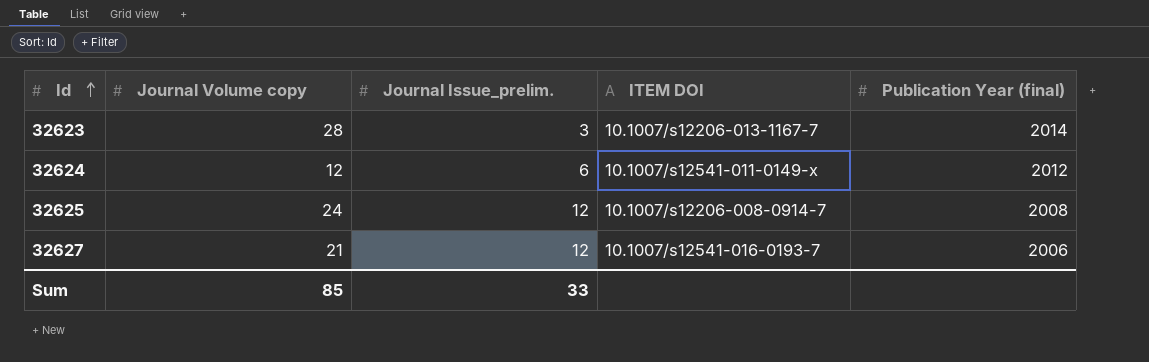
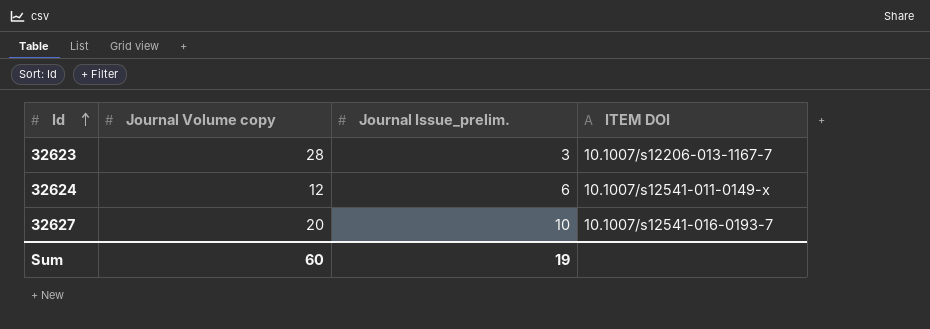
column Publication Year (final) | position: 5 -> none
row 32625: 24 | 12 | 10.1007/s12206-008-0914-7 | 2008 -> none
32627 | Journal Volume copy: 21 -> 20
32627 | Journal Issue_prelim.: 12 -> 10
Sum | Journal Volume copy: 85 -> 60
Sum | Journal Issue_prelim.: 33 -> 19

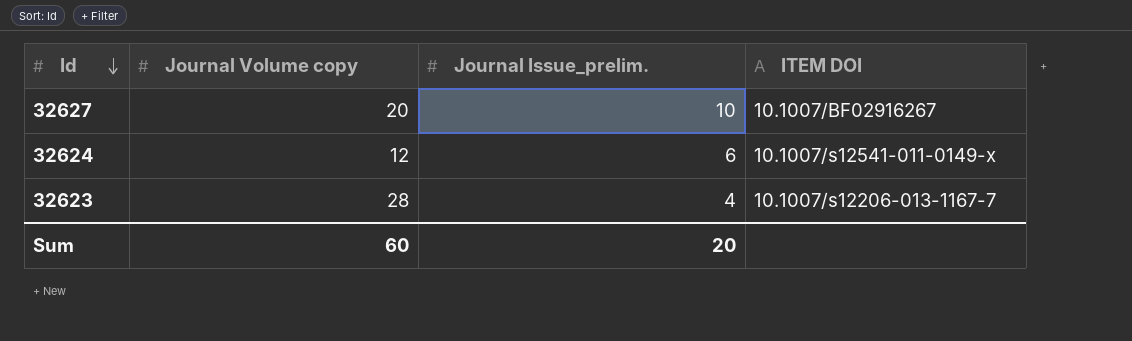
row order: Id ascending -> Id descending
32627 | ITEM DOI: 10.1007/s12541-016-0193-7 -> 10.1007/BF02916267
32623 | Journal Issue_prelim.: 3 -> 4
Sum | Journal Issue_prelim.: 19 -> 20

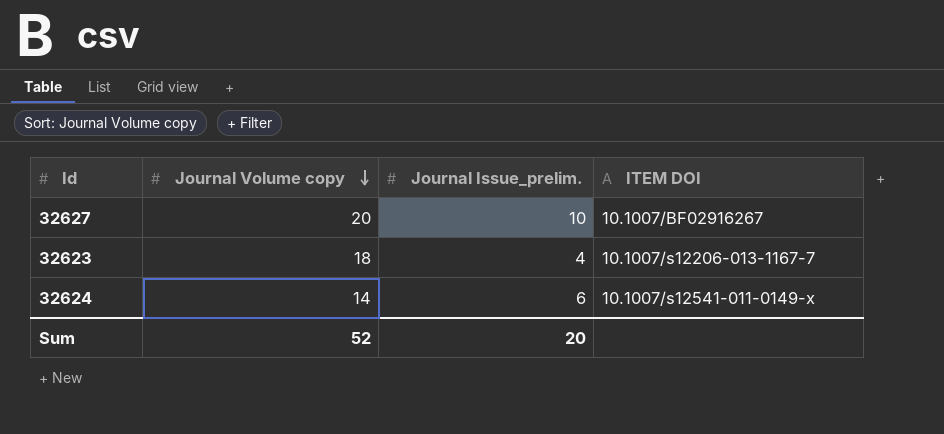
row order: Id descending -> Journal Volume copy descending
32623 | Journal Volume copy: 28 -> 18
32624 | Journal Volume copy: 12 -> 14
Sum | Journal Volume copy: 60 -> 52

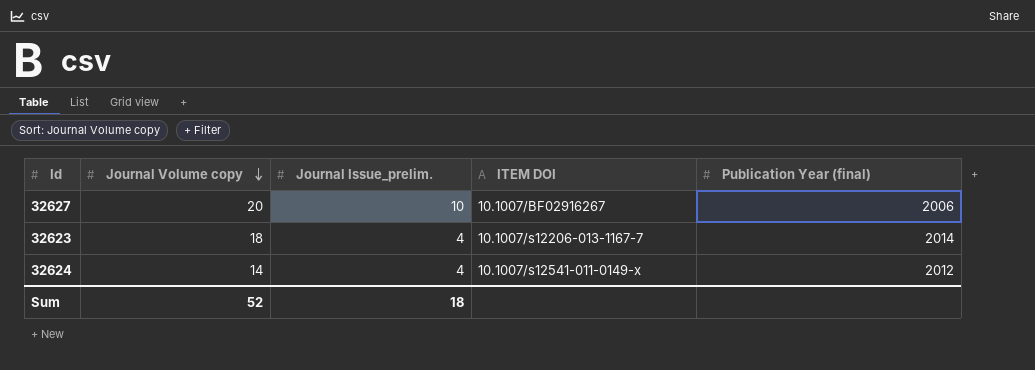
column Publication Year (final) | position: none -> 5
32624 | Journal Issue_prelim.: 6 -> 4
Sum | Journal Issue_prelim.: 20 -> 18

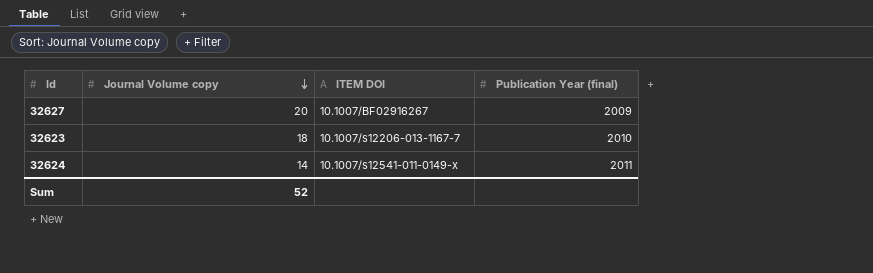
column Journal Issue_prelim. | position: 3 -> none
32627 | Publication Year (final): 2006 -> 2009
32623 | Publication Year (final): 2014 -> 2010
32624 | Publication Year (final): 2012 -> 2011

